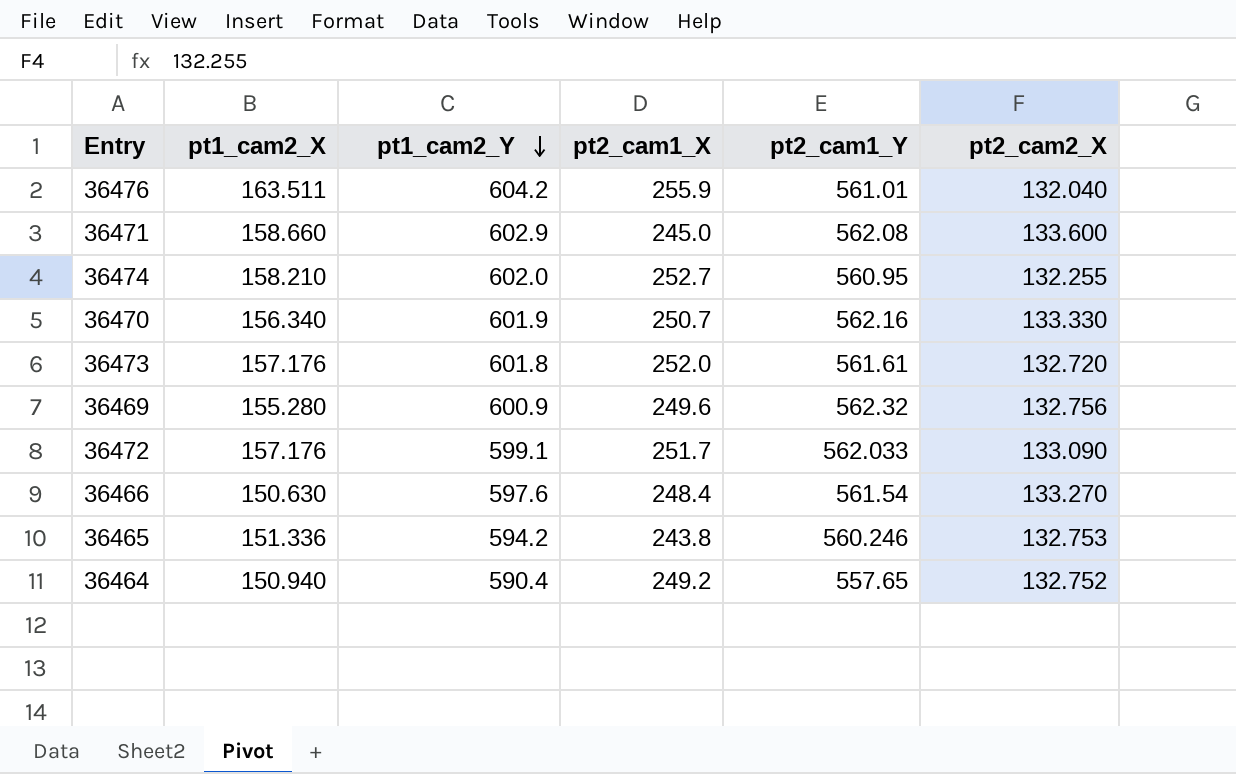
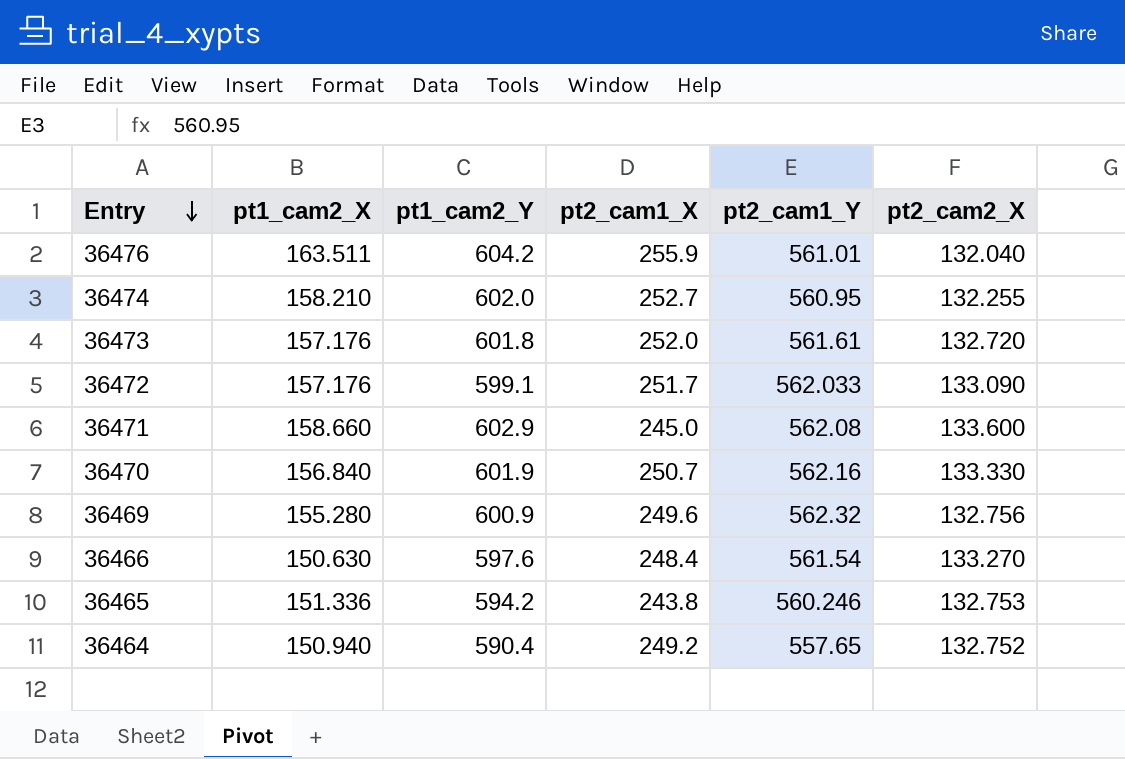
row order: pt1_cam2_Y descending -> Entry descending
36470 | pt1_cam2_X: 156.340 -> 156.840

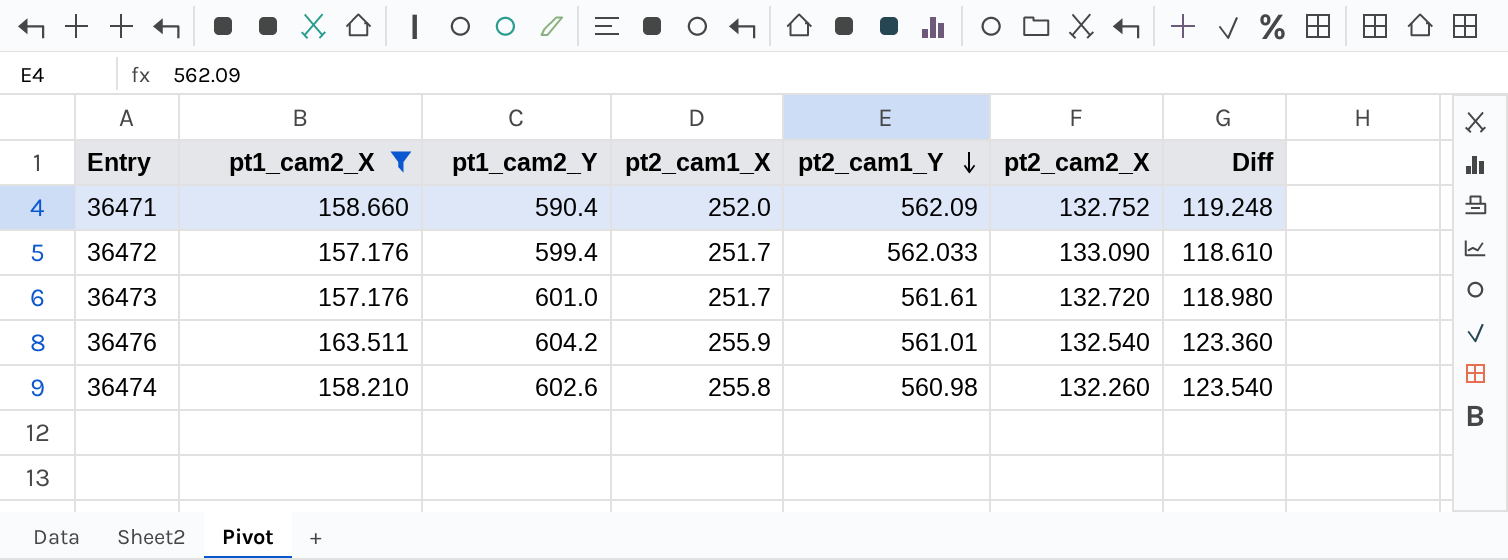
filter: none -> pt1_cam2_X >= 157.176
row order: Entry descending -> pt2_cam1_Y descending
column Diff | formula: none -> [pt2_cam1_X] - [pt2_cam2_X]
36471 | pt1_cam2_Y: 602.9 -> 590.4
36471 | pt2_cam1_X: 245.0 -> 252.0
36471 | pt2_cam1_Y: 562.08 -> 562.09
36471 | pt2_cam2_X: 133.600 -> 132.752
36472 | pt1_cam2_Y: 599.1 -> 599.4
36473 | pt1_cam2_Y: 601.8 -> 601.0
36473 | pt2_cam1_X: 252.0 -> 251.7
36476 | pt2_cam2_X: 132.040 -> 132.540
36474 | pt1_cam2_Y: 602.0 -> 602.6
36474 | pt2_cam1_X: 252.7 -> 255.8
36474 | pt2_cam1_Y: 560.95 -> 560.98
36474 | pt2_cam2_X: 132.255 -> 132.260

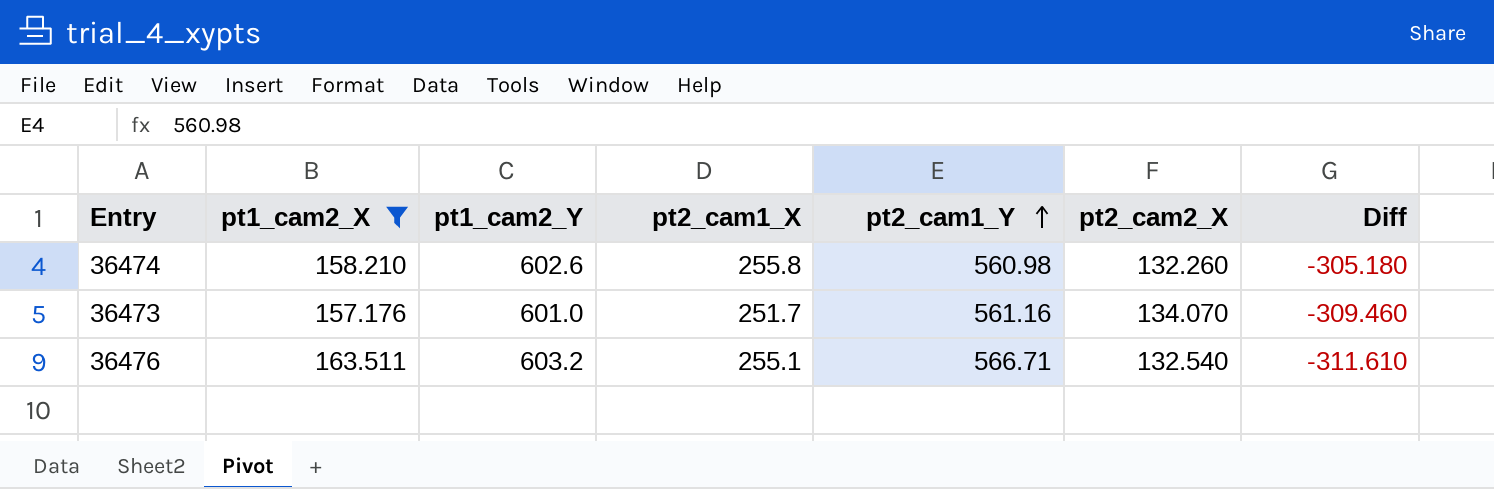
row order: pt2_cam1_Y descending -> pt2_cam1_Y ascending
column Diff | formula: [pt2_cam1_X] - [pt2_cam2_X] -> [pt2_cam1_X] - [pt2_cam1_Y]
row 36471: 158.660 | 590.4 | 252.0 | 562.09 | 132.752 | 119.248 -> none
row 36472: 157.176 | 599.4 | 251.7 | 562.033 | 133.090 | 118.610 -> none
36473 | pt2_cam1_Y: 561.61 -> 561.16
36473 | pt2_cam2_X: 132.720 -> 134.070
36476 | pt1_cam2_Y: 604.2 -> 603.2
36476 | pt2_cam1_X: 255.9 -> 255.1
36476 | pt2_cam1_Y: 561.01 -> 566.71

